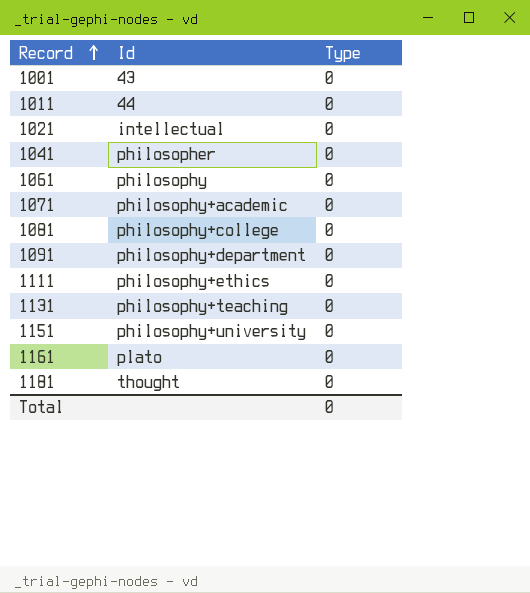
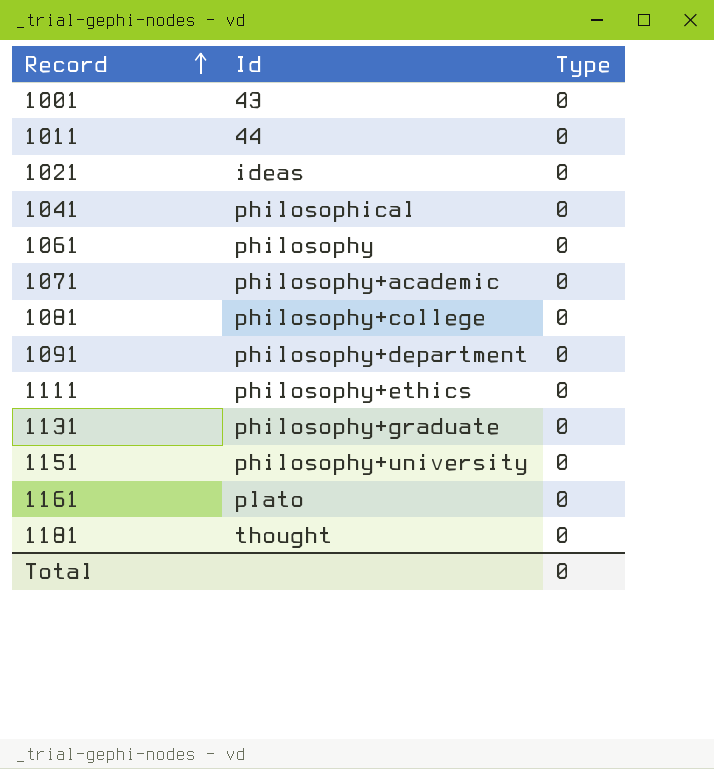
1021 | Id: intellectual -> ideas
1041 | Id: philosopher -> philosophical
1131 | Id: philosophy+teaching -> philosophy+graduate

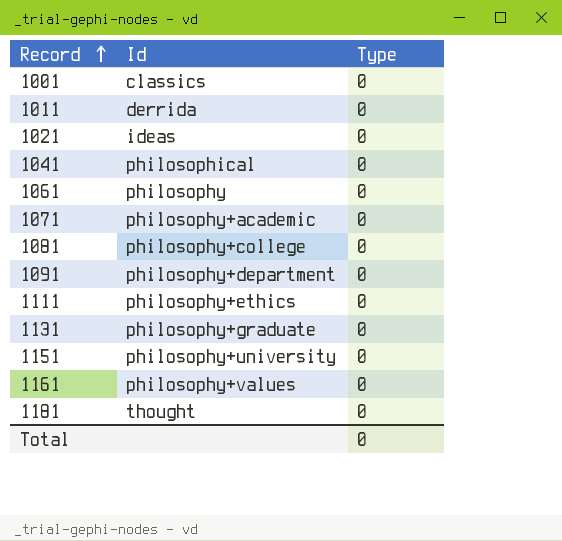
1001 | Id: 43 -> classics
1011 | Id: 44 -> derrida
1161 | Id: plato -> philosophy+values

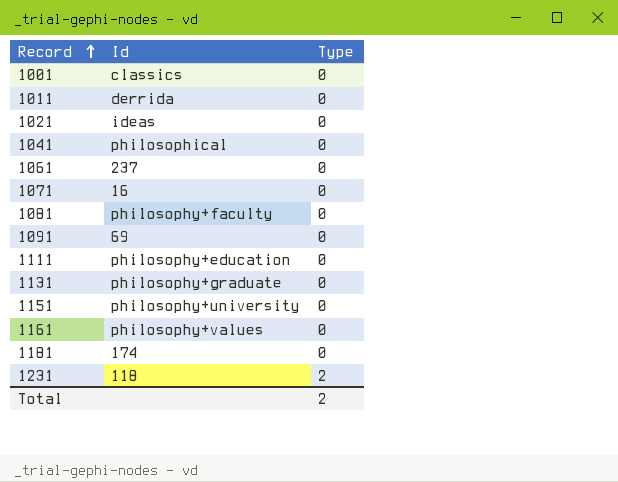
1061 | Id: philosophy -> 237
1071 | Id: philosophy+academic -> 16
1081 | Id: philosophy+college -> philosophy+faculty
1091 | Id: philosophy+department -> 69
1111 | Id: philosophy+ethics -> philosophy+education
1181 | Id: thought -> 174
row 1231: none -> 118 | 2
Total | Type: 0 -> 2

